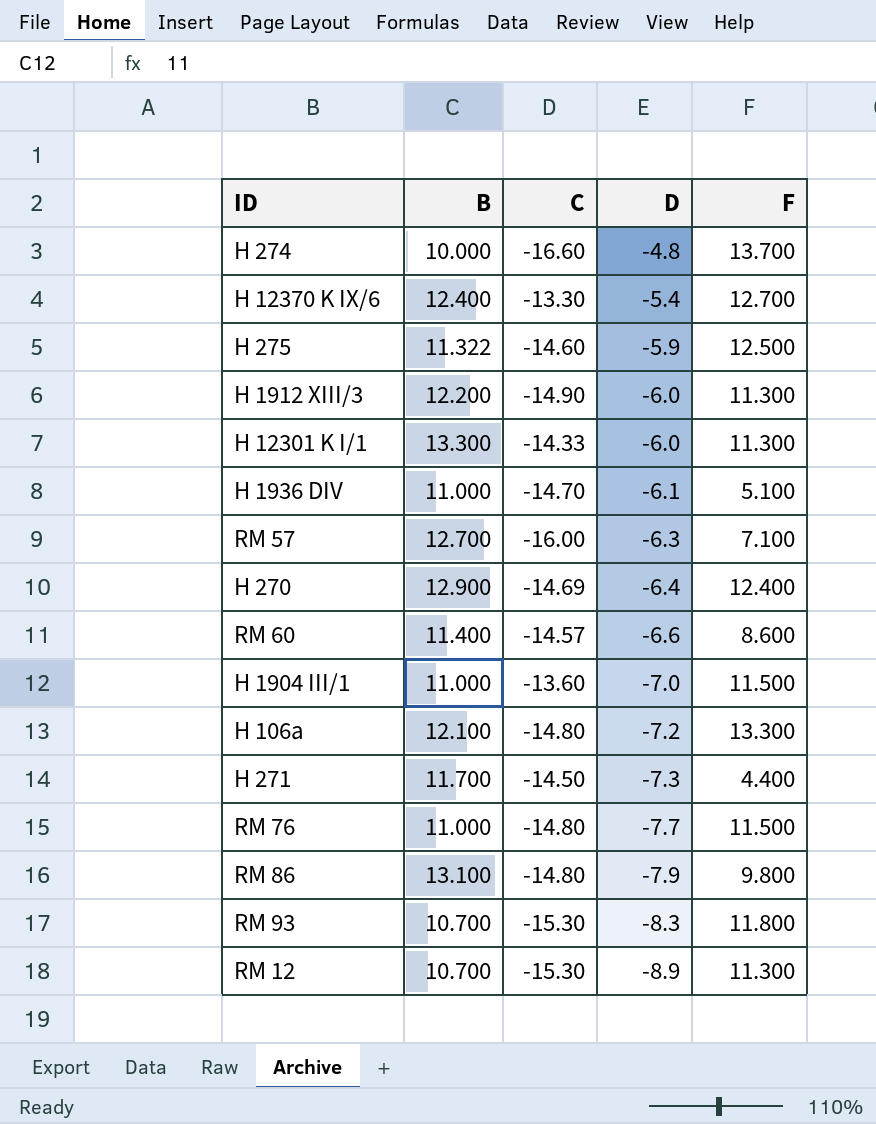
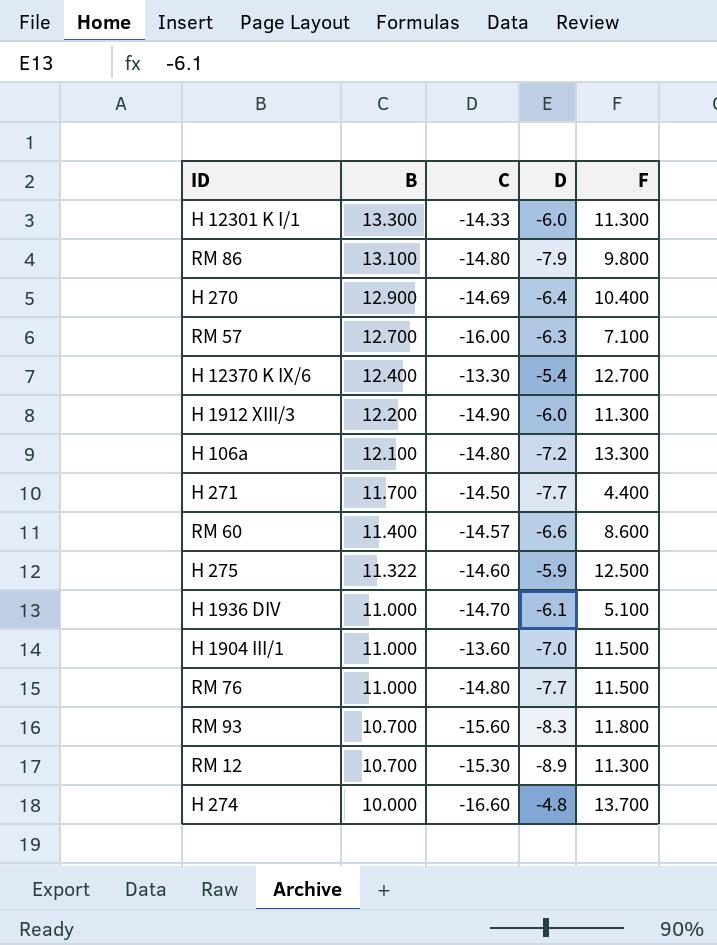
row order: D descending -> B descending
H 270 | F: 12.400 -> 10.400
H 271 | D: -7.3 -> -7.7
RM 93 | C: -15.30 -> -15.60

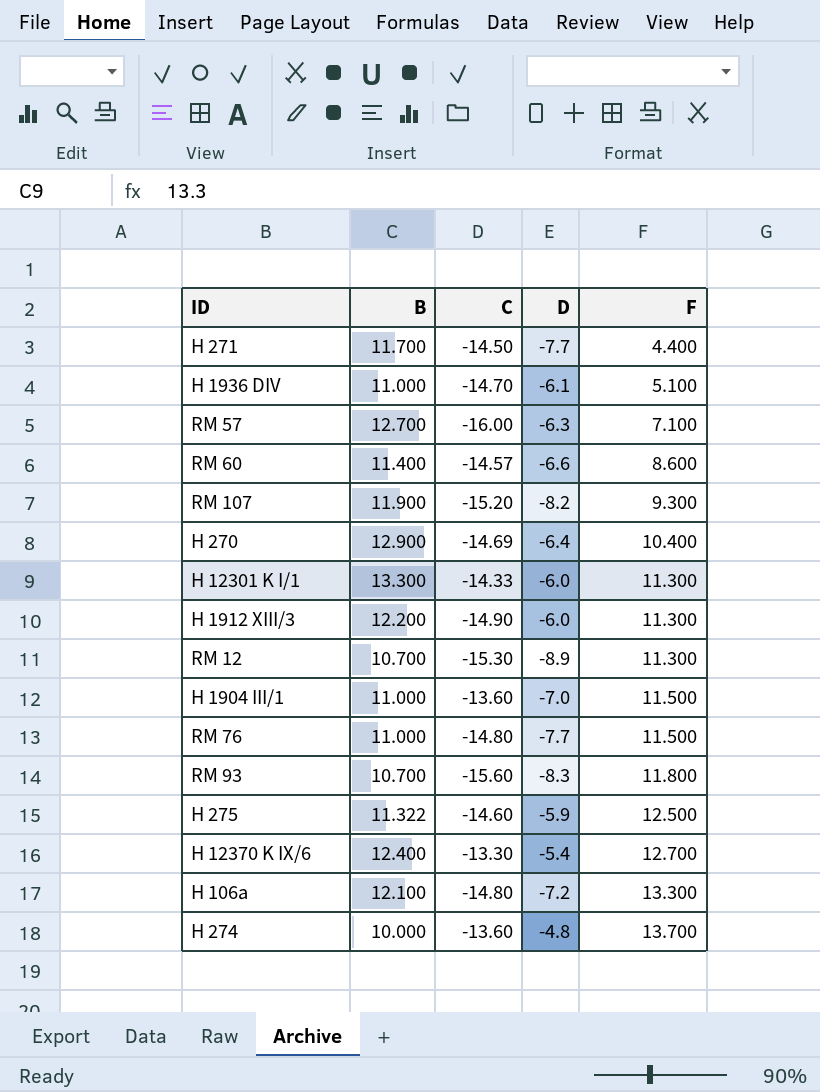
row order: B descending -> F ascending
row RM 86: 13.100 | -14.80 | -7.9 | 9.800 -> none
row RM 107: none -> 11.900 | -15.20 | -8.2 | 9.300
H 274 | C: -16.60 -> -13.60

